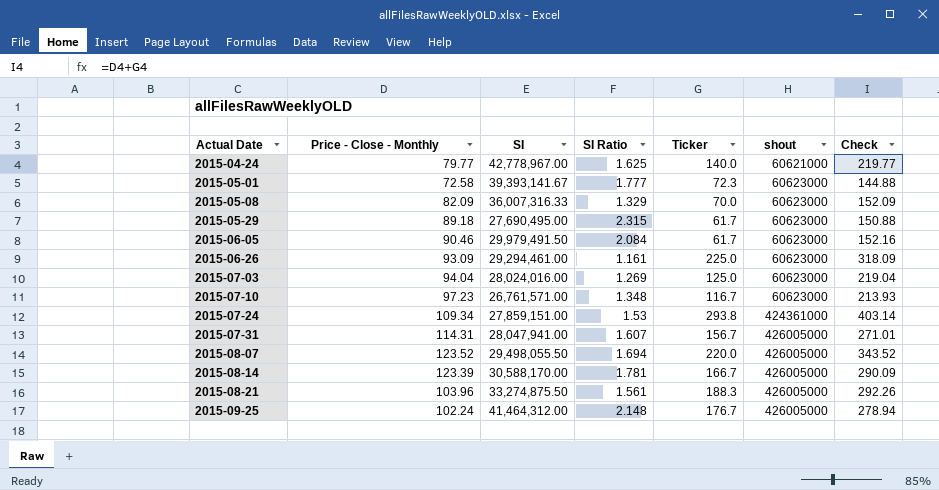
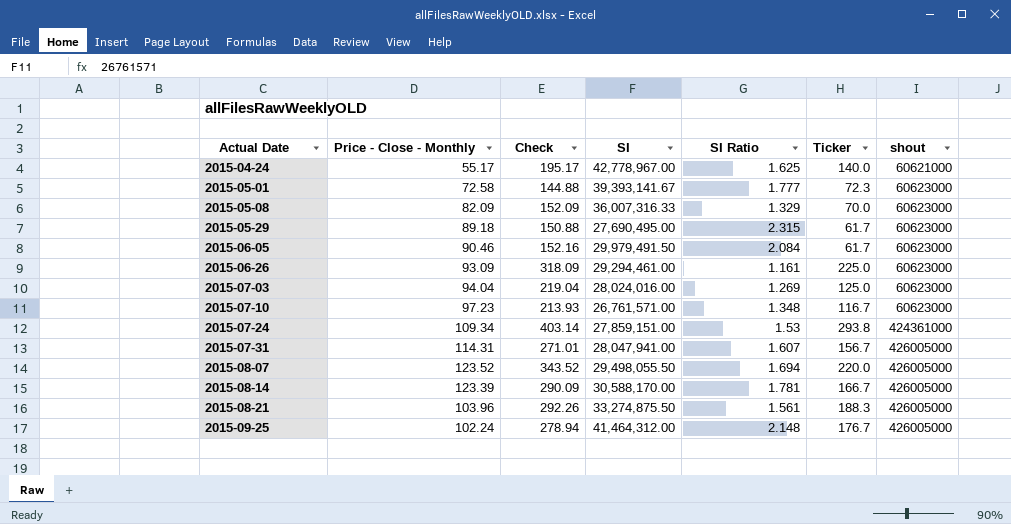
column Check | position: 7 -> 3
2015-04-24 | Price - Close - Monthly: 79.77 -> 55.17
2015-04-24 | Check: 219.77 -> 195.17

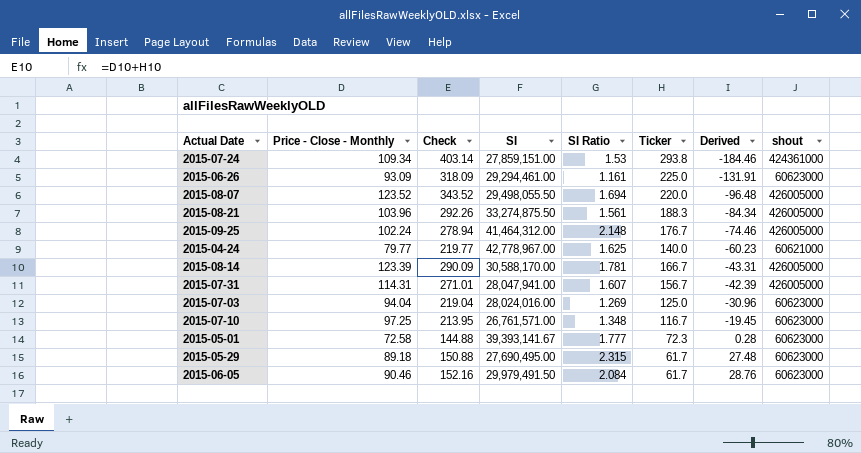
row order: Actual Date ascending -> Derived ascending
column Derived | formula: none -> [Price - Close - Monthly] - [Ticker]
row 2015-05-08: 82.09 | 152.09 | 36,007,316.33 | 1.329 | 70.0 | 60623000 -> none
2015-04-24 | Price - Close - Monthly: 55.17 -> 79.77
2015-04-24 | Check: 195.17 -> 219.77
2015-07-10 | Price - Close - Monthly: 97.23 -> 97.25
2015-07-10 | Check: 213.93 -> 213.95

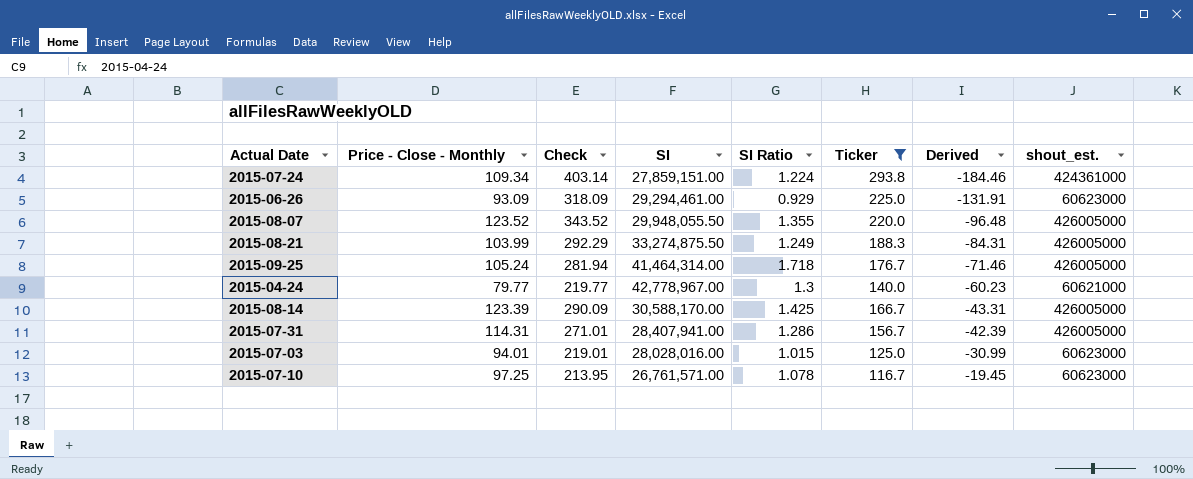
filter: none -> Ticker >= 116.7
column name: shout -> shout_est.
2015-07-24 | SI Ratio: 1.53 -> 1.224
2015-06-26 | SI Ratio: 1.161 -> 0.929
2015-08-07 | SI: 29,498,055.50 -> 29,948,055.50
2015-08-07 | SI Ratio: 1.694 -> 1.355
2015-08-21 | Price - Close - Monthly: 103.96 -> 103.99
2015-08-21 | Check: 292.26 -> 292.29
2015-08-21 | SI Ratio: 1.561 -> 1.249
2015-08-21 | Derived: -84.34 -> -84.31
2015-09-25 | Price - Close - Monthly: 102.24 -> 105.24
2015-09-25 | Check: 278.94 -> 281.94
2015-09-25 | SI: 41,464,312.00 -> 41,464,314.00
2015-09-25 | SI Ratio: 2.148 -> 1.718
2015-09-25 | Derived: -74.46 -> -71.46
2015-04-24 | SI Ratio: 1.625 -> 1.3
2015-08-14 | SI Ratio: 1.781 -> 1.425
2015-07-31 | SI: 28,047,941.00 -> 28,407,941.00
2015-07-31 | SI Ratio: 1.607 -> 1.286
2015-07-03 | Price - Close - Monthly: 94.04 -> 94.01
2015-07-03 | Check: 219.04 -> 219.01
2015-07-03 | SI: 28,024,016.00 -> 28,028,016.00
2015-07-03 | SI Ratio: 1.269 -> 1.015
2015-07-03 | Derived: -30.96 -> -30.99
2015-07-10 | SI Ratio: 1.348 -> 1.078

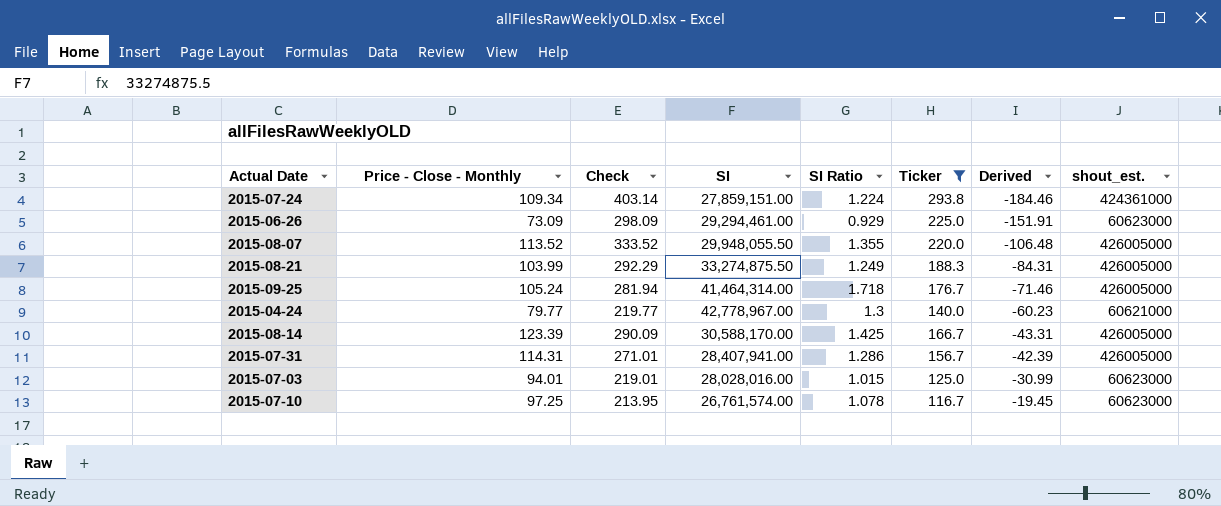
2015-06-26 | Price - Close - Monthly: 93.09 -> 73.09
2015-06-26 | Check: 318.09 -> 298.09
2015-06-26 | Derived: -131.91 -> -151.91
2015-08-07 | Price - Close - Monthly: 123.52 -> 113.52
2015-08-07 | Check: 343.52 -> 333.52
2015-08-07 | Derived: -96.48 -> -106.48
2015-07-10 | SI: 26,761,571.00 -> 26,761,574.00

